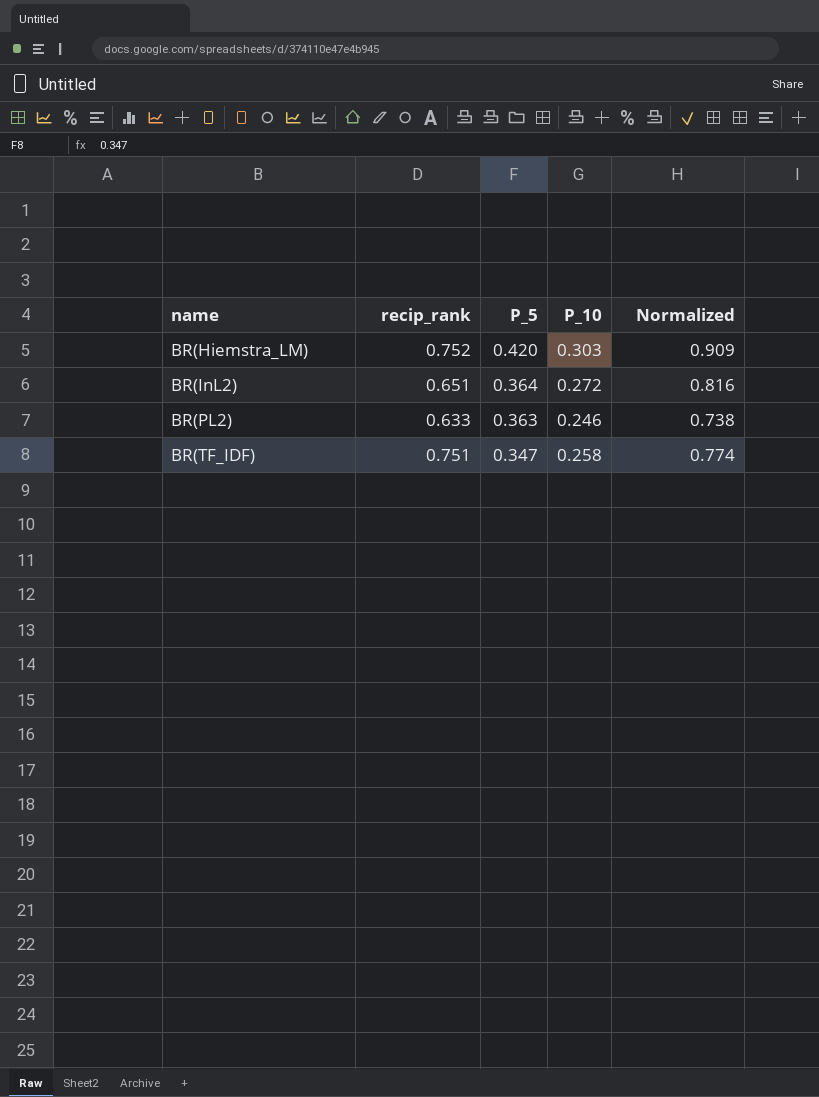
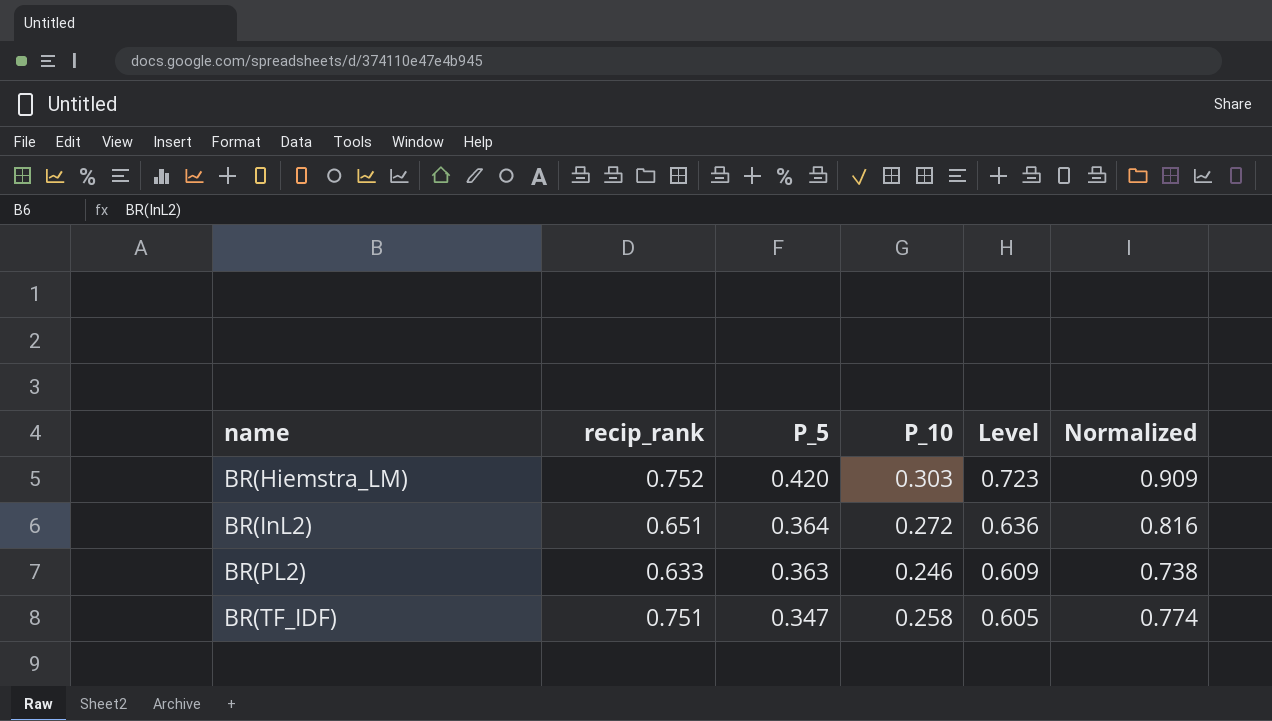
column Level | formula: none -> [P_5] + [P_10]

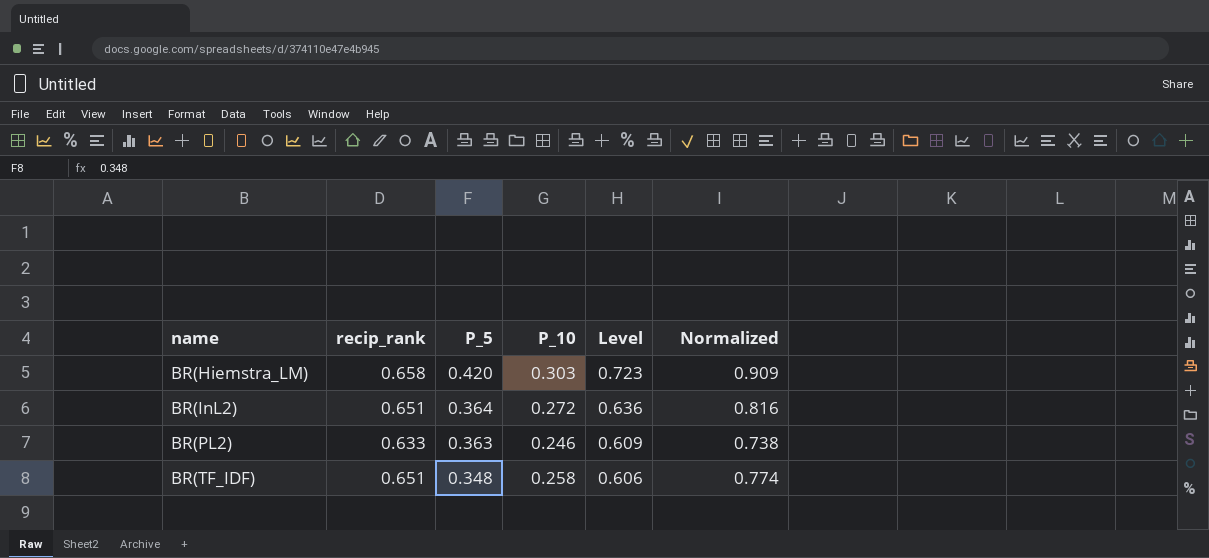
BR(Hiemstra_LM) | recip_rank: 0.752 -> 0.658
BR(TF_IDF) | recip_rank: 0.751 -> 0.651
BR(TF_IDF) | P_5: 0.347 -> 0.348
BR(TF_IDF) | Level: 0.605 -> 0.606

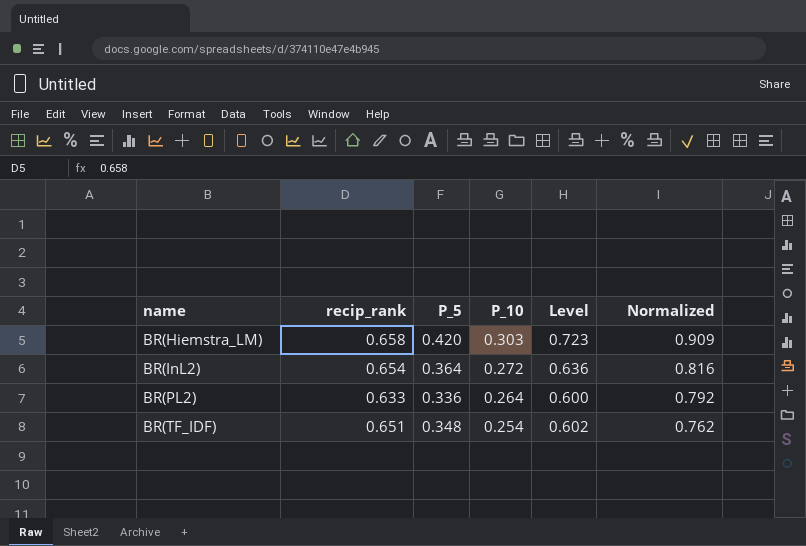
BR(InL2) | recip_rank: 0.651 -> 0.654
BR(PL2) | P_5: 0.363 -> 0.336
BR(PL2) | P_10: 0.246 -> 0.264
BR(PL2) | Level: 0.609 -> 0.600
BR(PL2) | Normalized: 0.738 -> 0.792
BR(TF_IDF) | P_10: 0.258 -> 0.254
BR(TF_IDF) | Level: 0.606 -> 0.602
BR(TF_IDF) | Normalized: 0.774 -> 0.762

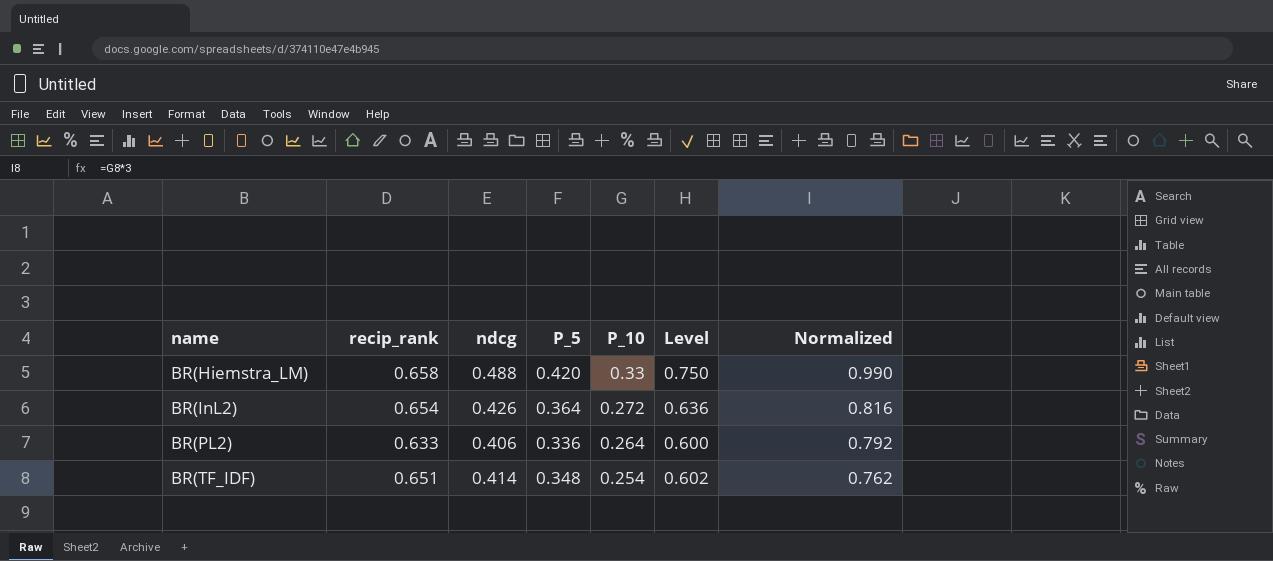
column ndcg | position: none -> 3
BR(Hiemstra_LM) | P_10: 0.303 -> 0.33
BR(Hiemstra_LM) | Level: 0.723 -> 0.750
BR(Hiemstra_LM) | Normalized: 0.909 -> 0.990

